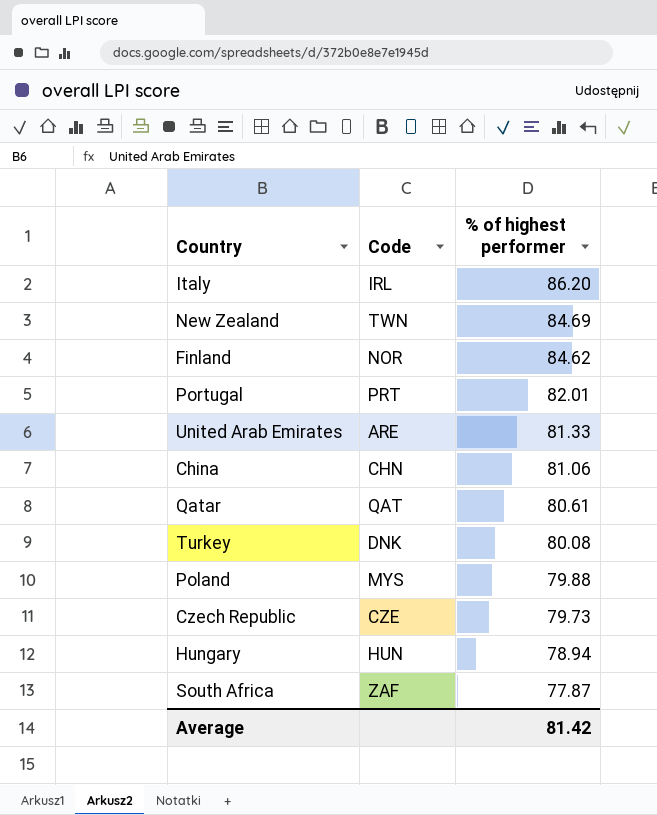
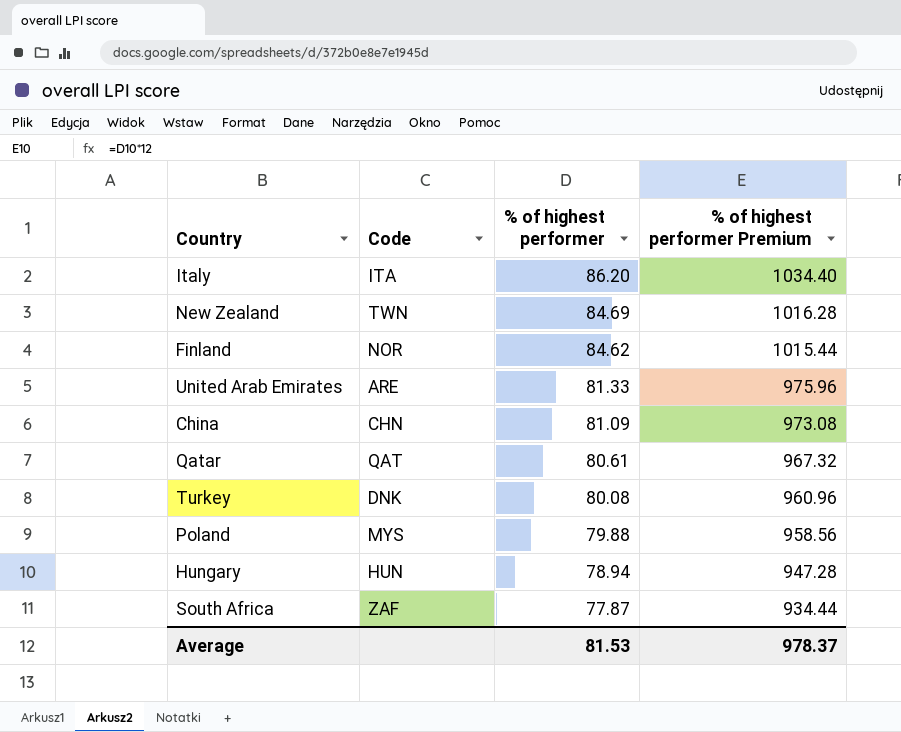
column % of highest performer Premium | formula: none -> [% of highest performer] * 12
row Portugal: PRT | 82.01 -> none
row Czech Republic: CZE | 79.73 -> none
Italy | Code: IRL -> ITA
China | % of highest performer: 81.06 -> 81.09
Average | % of highest performer: 81.42 -> 81.53

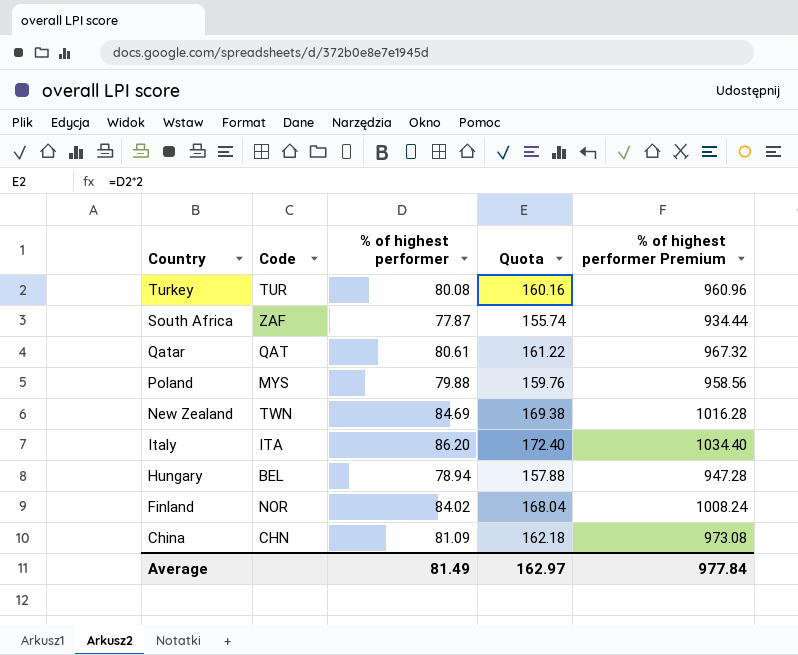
row order: % of highest performer descending -> Country descending
column Quota | formula: none -> [% of highest performer] * 2
row United Arab Emirates: ARE | 81.33 | 975.96 -> none
Turkey | Code: DNK -> TUR
Hungary | Code: HUN -> BEL
Finland | % of highest performer: 84.62 -> 84.02
Finland | % of highest performer Premium: 1015.44 -> 1008.24
Average | % of highest performer: 81.53 -> 81.49
Average | % of highest performer Premium: 978.37 -> 977.84

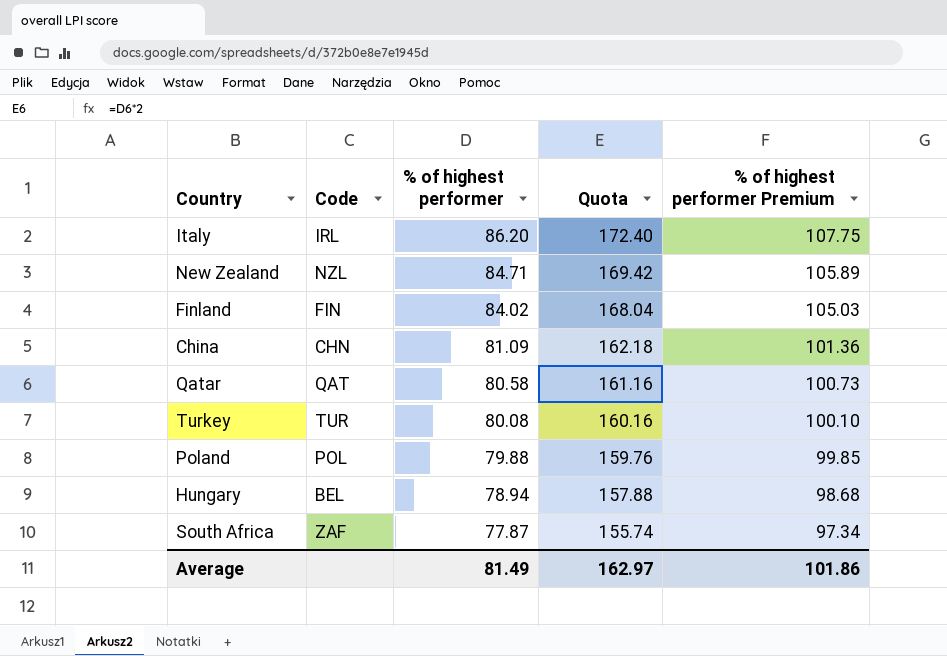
row order: Country descending -> % of highest performer descending
column % of highest performer Premium | formula: [% of highest performer] * 12 -> [% of highest performer] * 1.25
Italy | Code: ITA -> IRL
New Zealand | Code: TWN -> NZL
New Zealand | % of highest performer: 84.69 -> 84.71
New Zealand | Quota: 169.38 -> 169.42
Finland | Code: NOR -> FIN
Qatar | % of highest performer: 80.61 -> 80.58
Qatar | Quota: 161.22 -> 161.16
Poland | Code: MYS -> POL
Average | % of highest performer Premium: 977.84 -> 101.86

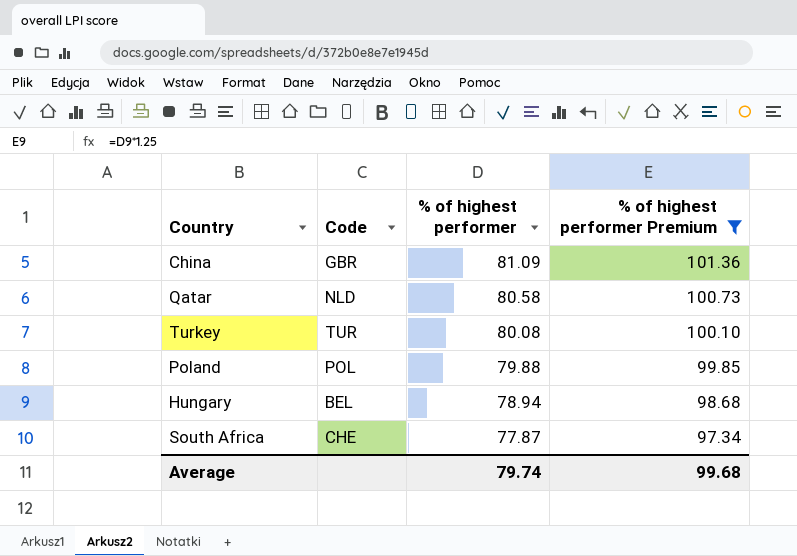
filter: none -> % of highest performer Premium <= 101.36
column Quota | formula: [% of highest performer] * 2 -> none
China | Code: CHN -> GBR
Qatar | Code: QAT -> NLD
South Africa | Code: ZAF -> CHE
Average | % of highest performer: 81.49 -> 79.74
Average | % of highest performer Premium: 101.86 -> 99.68

